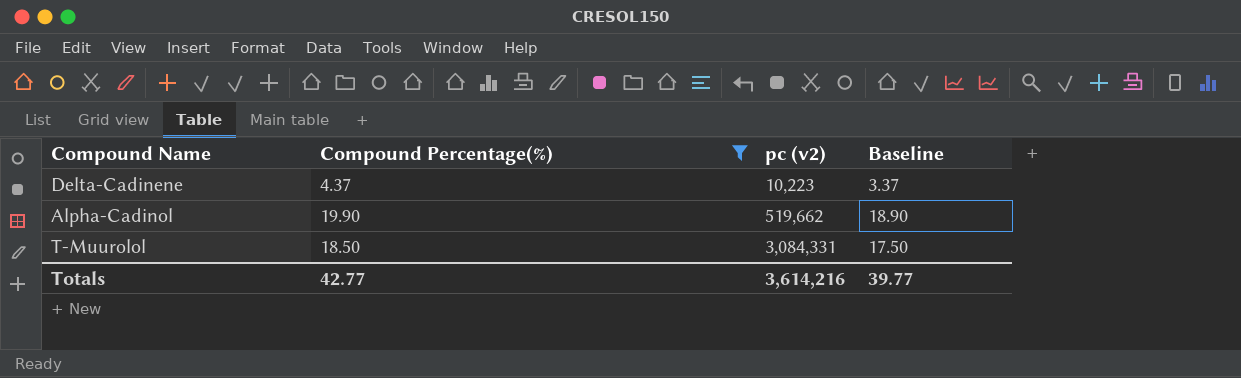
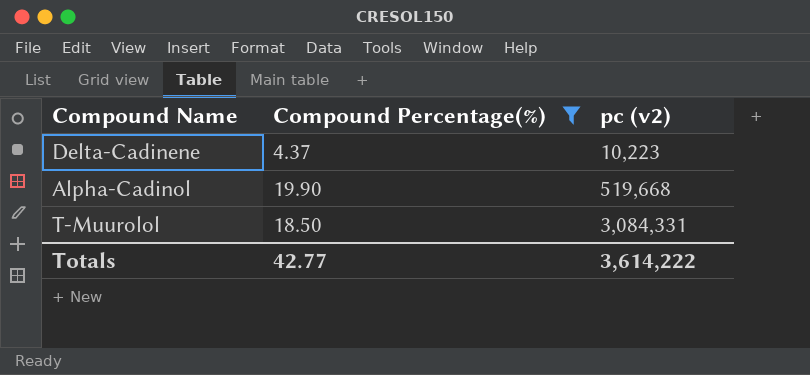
column Baseline | formula: [Compound Percentage(%)] - 1 -> none
Alpha-Cadinol | pc (v2): 519,662 -> 519,668
Totals | pc (v2): 3,614,216 -> 3,614,222

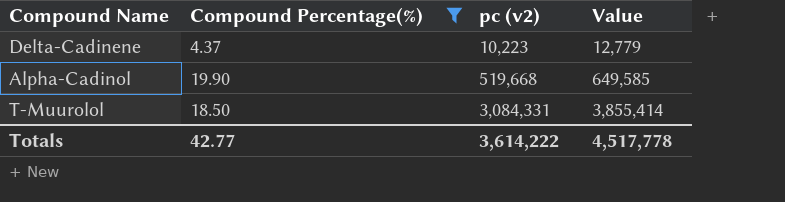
column Value | formula: none -> [pc (v2)] * 1.25

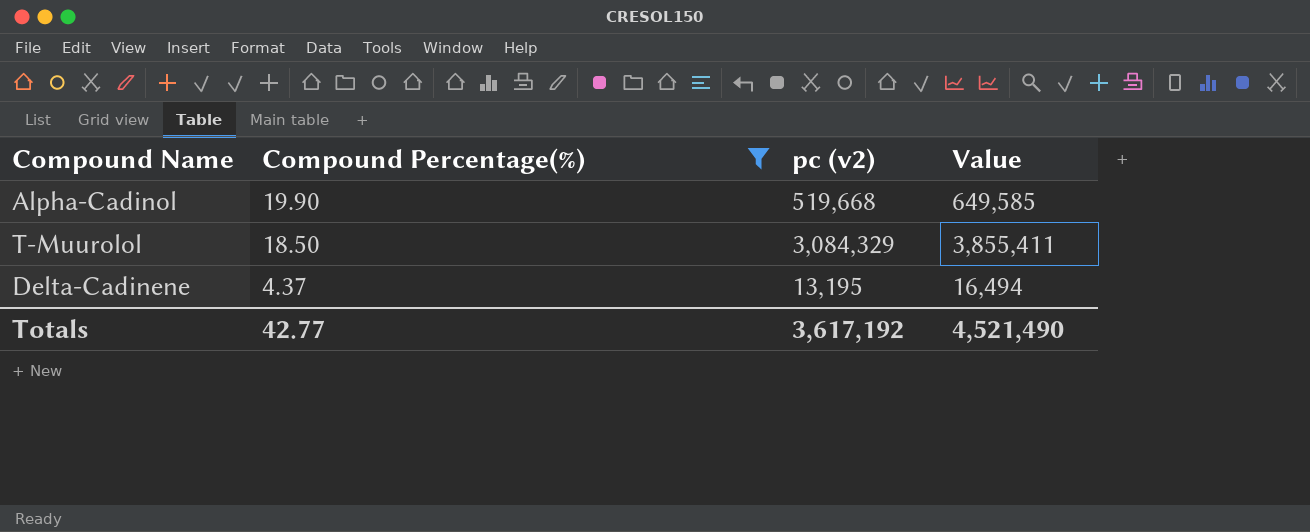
row order: pc (v2) ascending -> Compound Percentage(%) descending
T-Muurolol | pc (v2): 3,084,331 -> 3,084,329
T-Muurolol | Value: 3,855,414 -> 3,855,411
Delta-Cadinene | pc (v2): 10,223 -> 13,195
Delta-Cadinene | Value: 12,779 -> 16,494
Totals | pc (v2): 3,614,222 -> 3,617,192
Totals | Value: 4,517,778 -> 4,521,490

